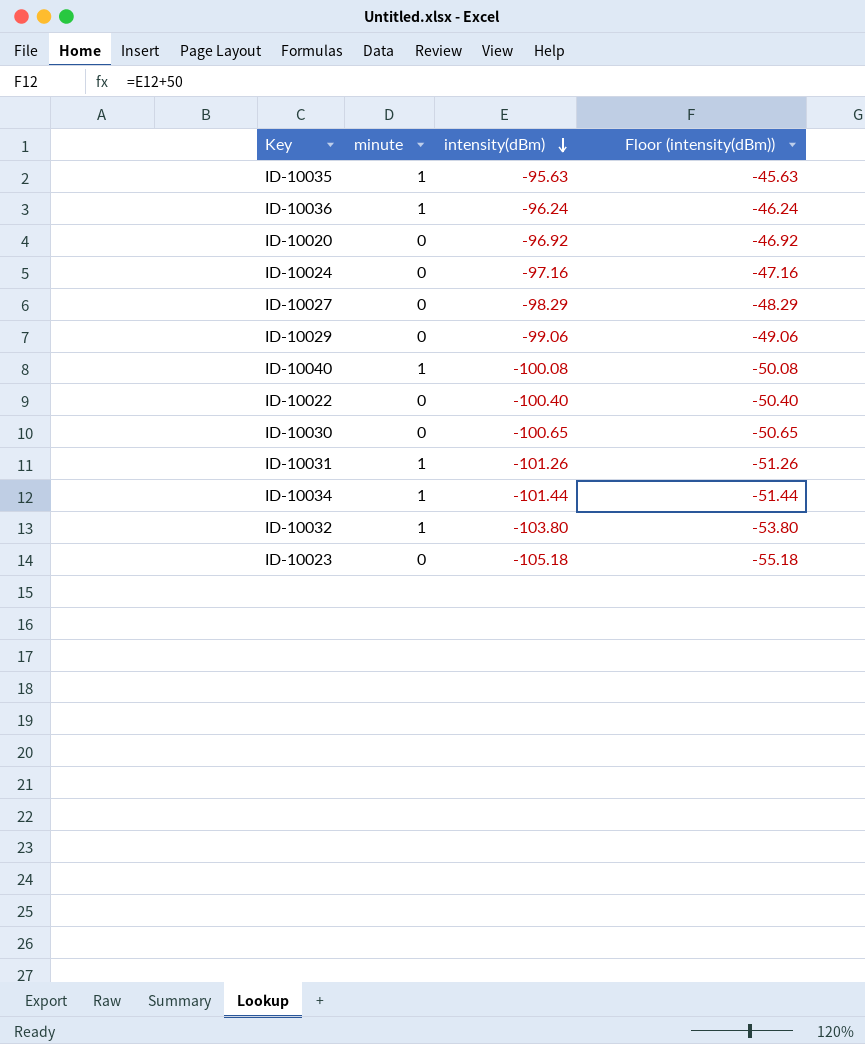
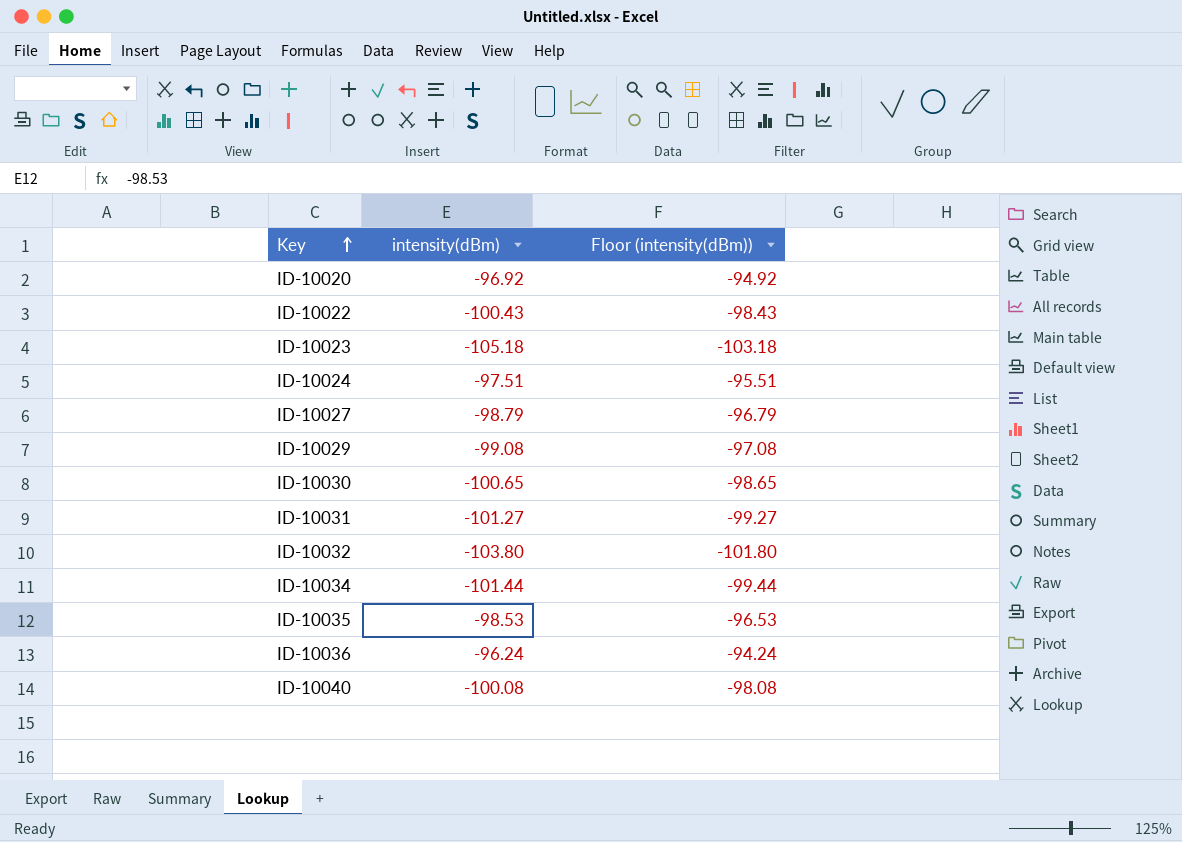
row order: intensity(dBm) descending -> Key ascending
column minute | position: 2 -> none
column Floor (intensity(dBm)) | formula: [intensity(dBm)] + 50 -> [intensity(dBm)] + 2
ID-10022 | intensity(dBm): -100.40 -> -100.43
ID-10024 | intensity(dBm): -97.16 -> -97.51
ID-10027 | intensity(dBm): -98.29 -> -98.79
ID-10029 | intensity(dBm): -99.06 -> -99.08
ID-10031 | intensity(dBm): -101.26 -> -101.27
ID-10035 | intensity(dBm): -95.63 -> -98.53

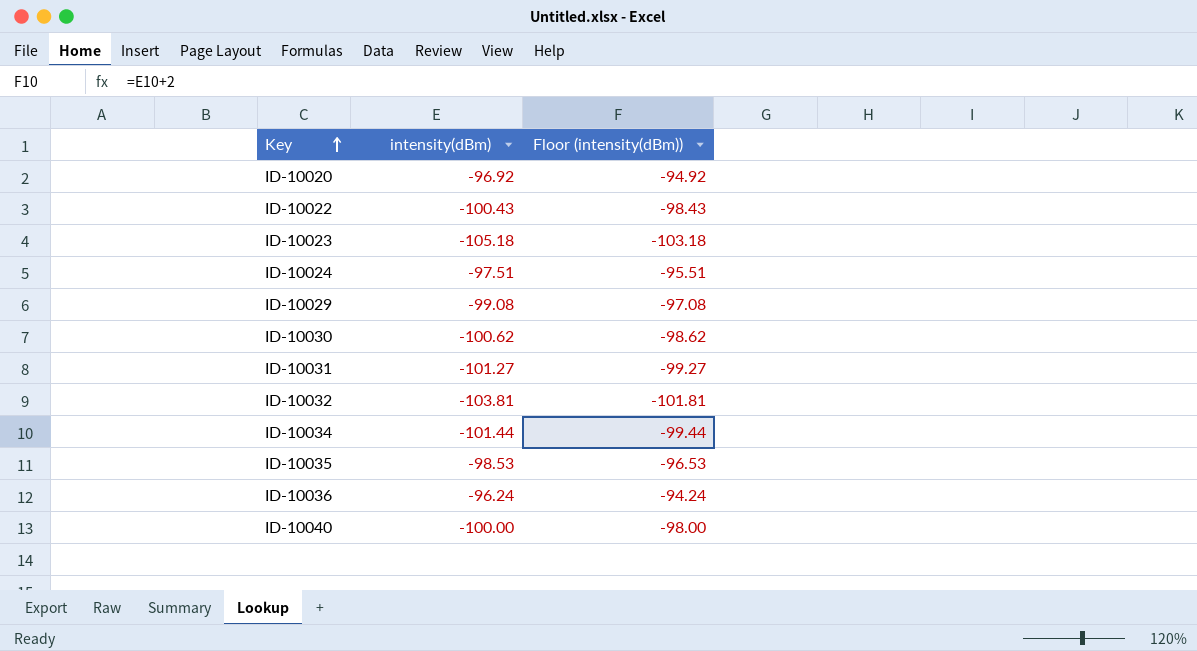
row ID-10027: -98.79 | -96.79 -> none
ID-10030 | intensity(dBm): -100.65 -> -100.62
ID-10030 | Floor (intensity(dBm)): -98.65 -> -98.62
ID-10032 | intensity(dBm): -103.80 -> -103.81
ID-10032 | Floor (intensity(dBm)): -101.80 -> -101.81
ID-10040 | intensity(dBm): -100.08 -> -100.00
ID-10040 | Floor (intensity(dBm)): -98.08 -> -98.00

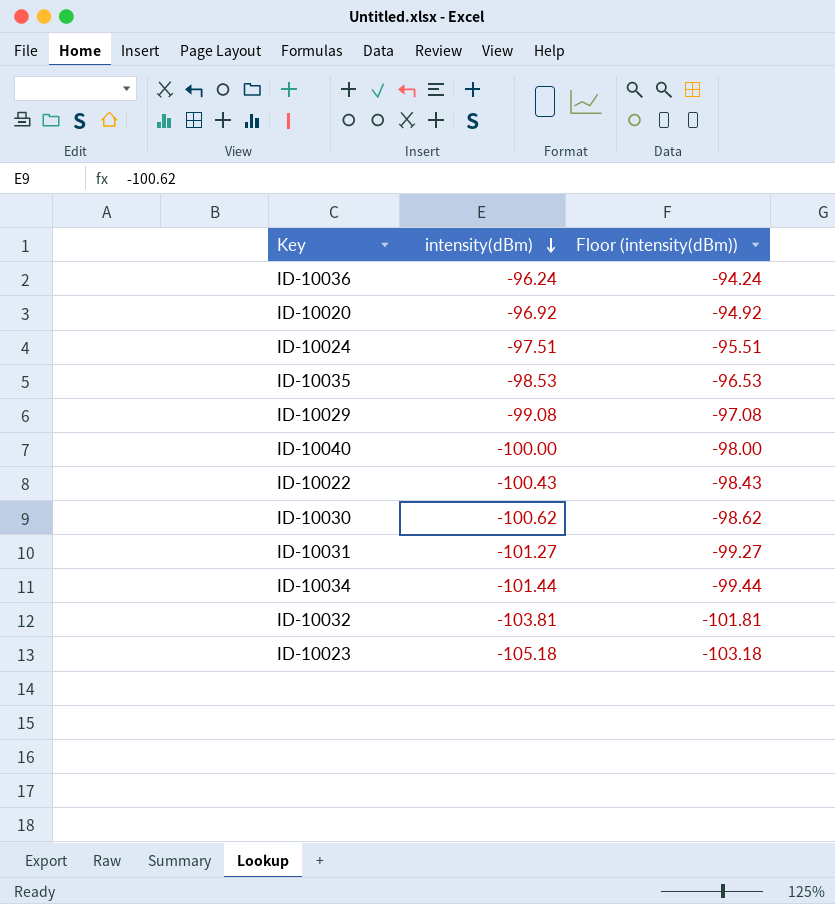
row order: Key ascending -> intensity(dBm) descending

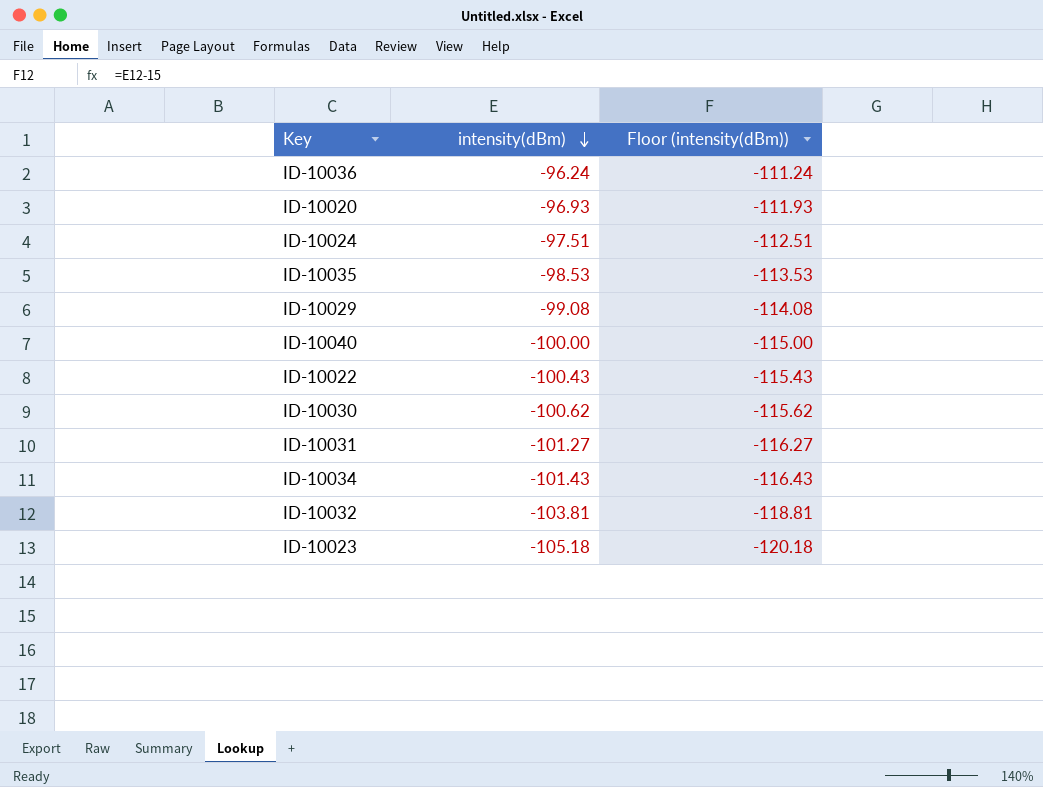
column Floor (intensity(dBm)) | formula: [intensity(dBm)] + 2 -> [intensity(dBm)] - 15
ID-10020 | intensity(dBm): -96.92 -> -96.93
ID-10034 | intensity(dBm): -101.44 -> -101.43

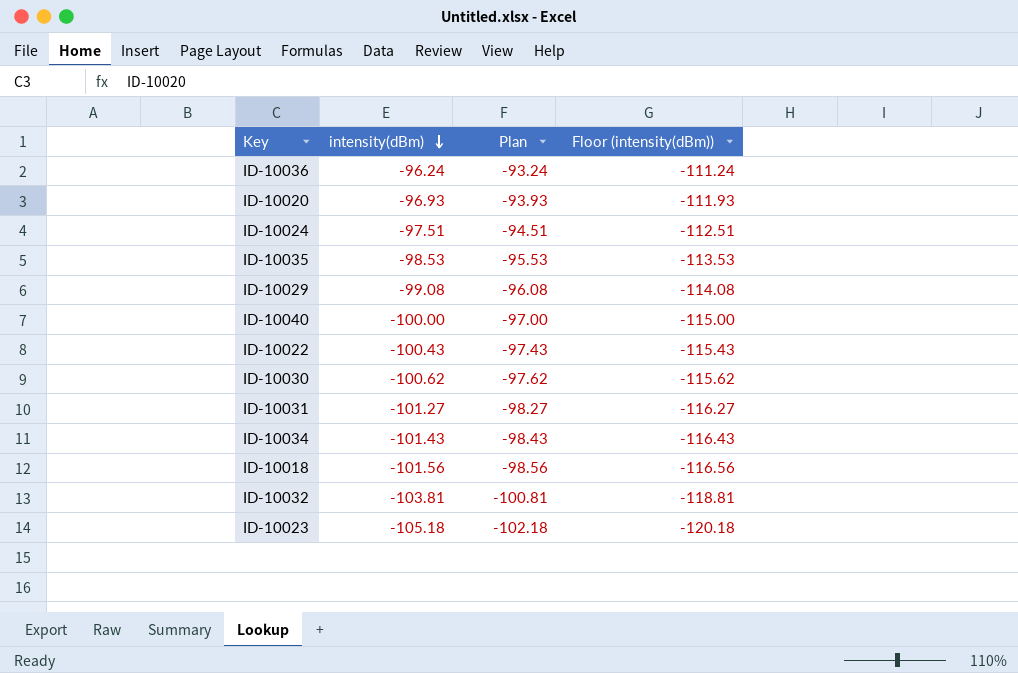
column Plan | formula: none -> [intensity(dBm)] + 3
row ID-10018: none -> -101.56 | -98.56 | -116.56

